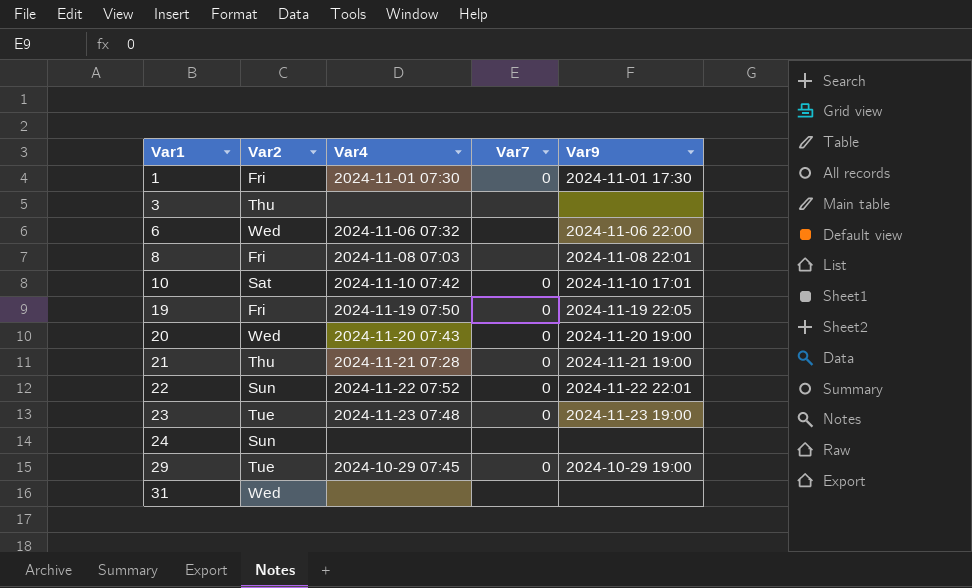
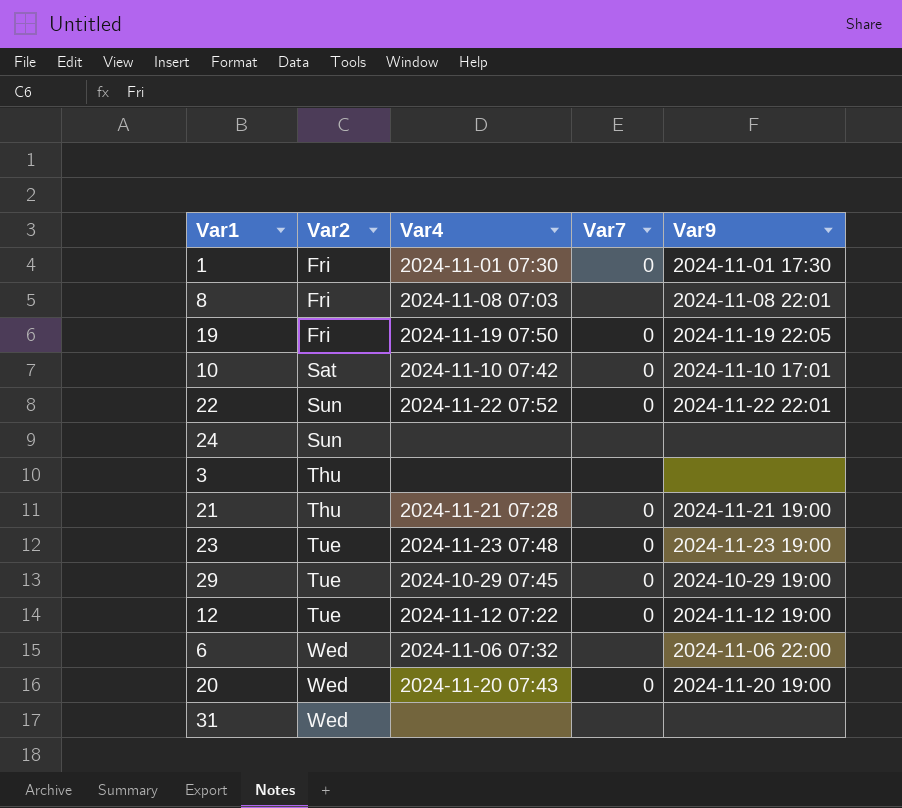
row order: Var1 ascending -> Var2 ascending
row 12: none -> Tue | 2024-11-12 07:22 | 0 | 2024-11-12 19:00

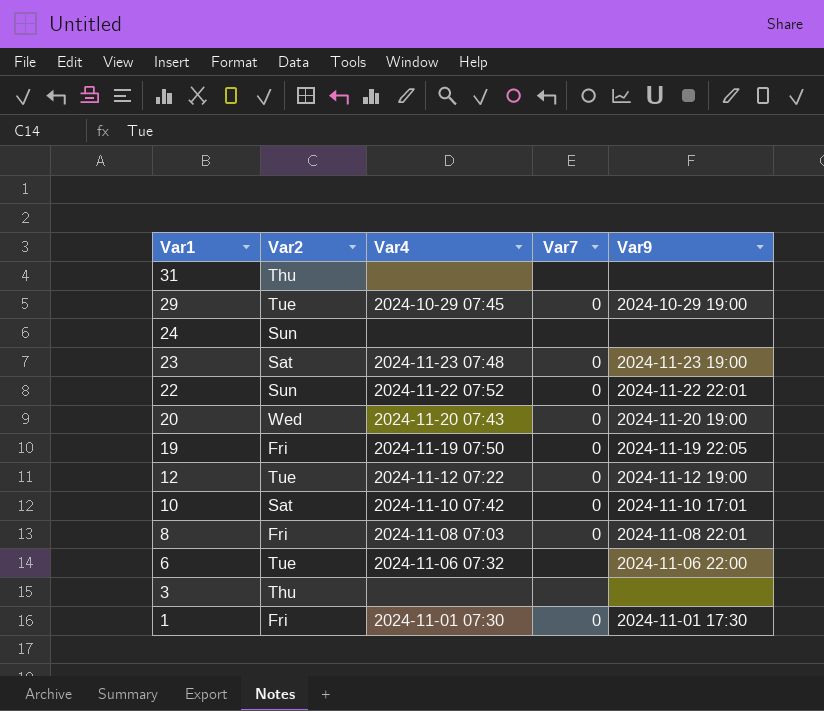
row order: Var2 ascending -> Var1 descending
row 21: Thu | 2024-11-21 07:28 | 0 | 2024-11-21 19:00 -> none
31 | Var2: Wed -> Thu
23 | Var2: Tue -> Sat
8 | Var7: none -> 0
6 | Var2: Wed -> Tue

